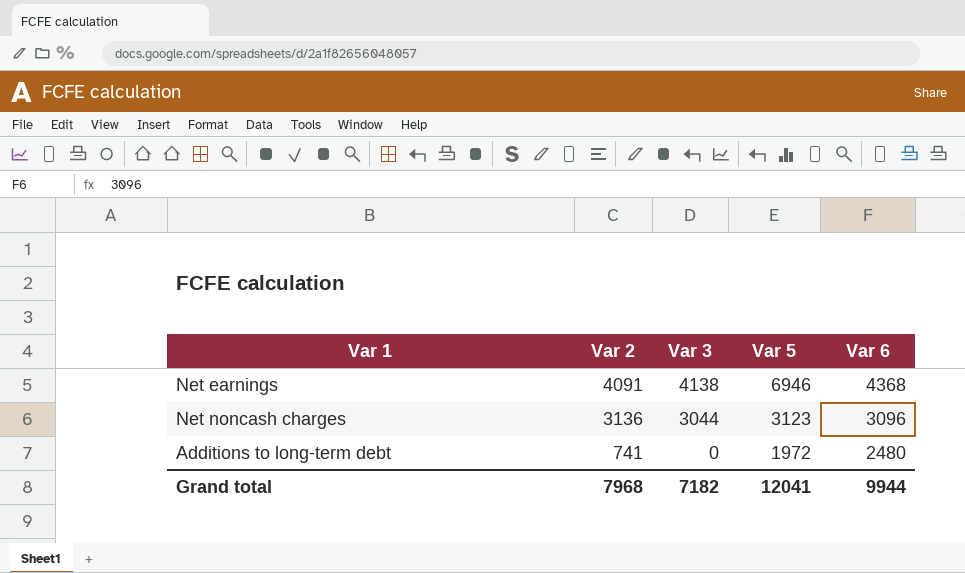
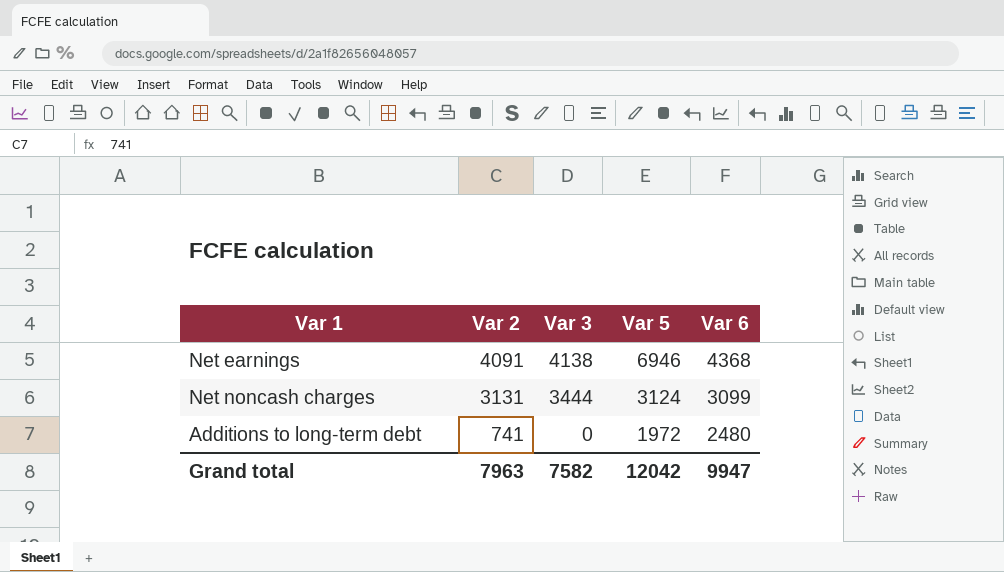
Net noncash charges | Var 2: 3136 -> 3131
Net noncash charges | Var 3: 3044 -> 3444
Net noncash charges | Var 5: 3123 -> 3124
Net noncash charges | Var 6: 3096 -> 3099
Grand total | Var 2: 7968 -> 7963
Grand total | Var 3: 7182 -> 7582
Grand total | Var 5: 12041 -> 12042
Grand total | Var 6: 9944 -> 9947

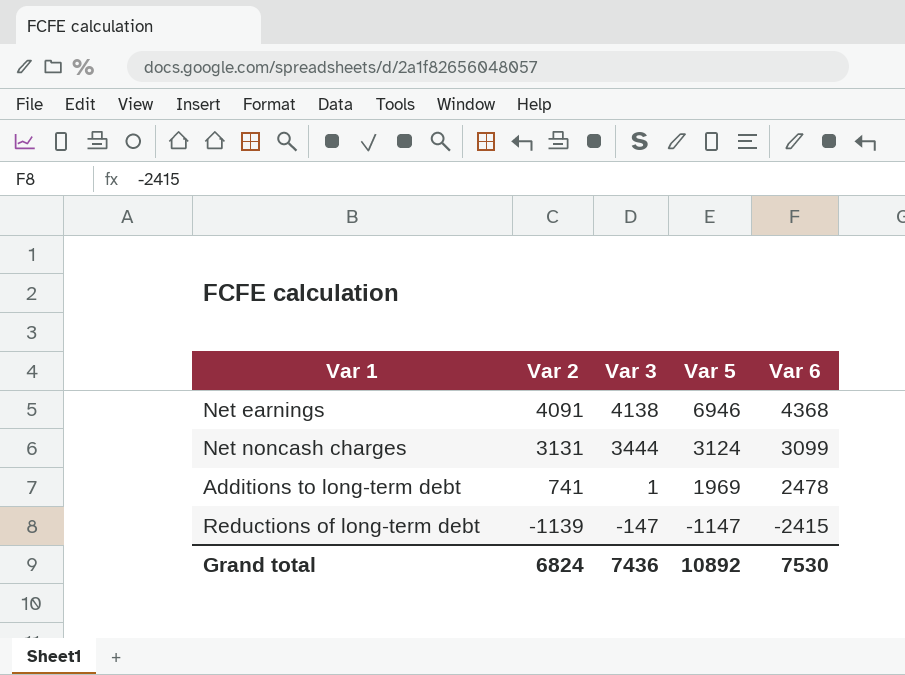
Additions to long-term debt | Var 3: 0 -> 1
Additions to long-term debt | Var 5: 1972 -> 1969
Additions to long-term debt | Var 6: 2480 -> 2478
row Reductions of long-term debt: none -> -1139 | -147 | -1147 | -2415
Grand total | Var 2: 7963 -> 6824
Grand total | Var 3: 7582 -> 7436
Grand total | Var 5: 12042 -> 10892
Grand total | Var 6: 9947 -> 7530

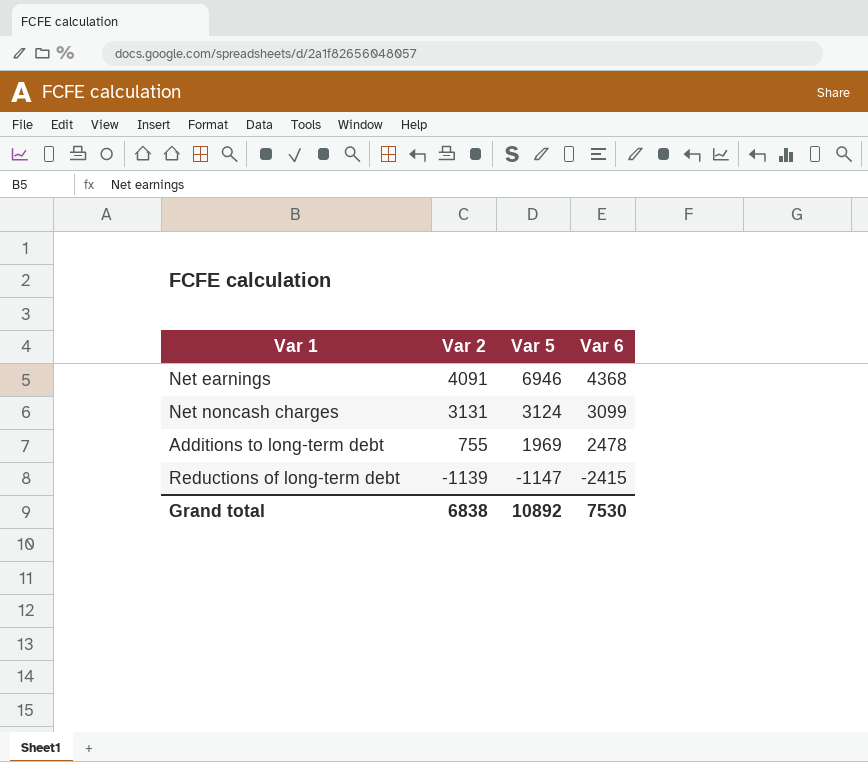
column Var 3 | position: 3 -> none
Additions to long-term debt | Var 2: 741 -> 755
Grand total | Var 2: 6824 -> 6838

